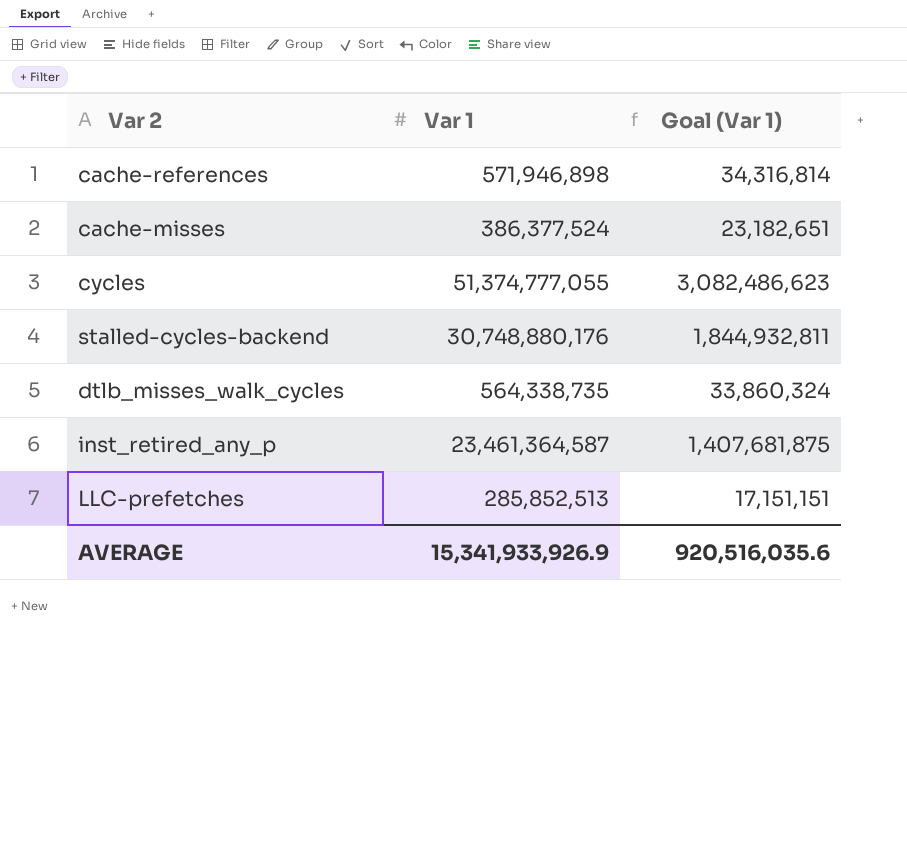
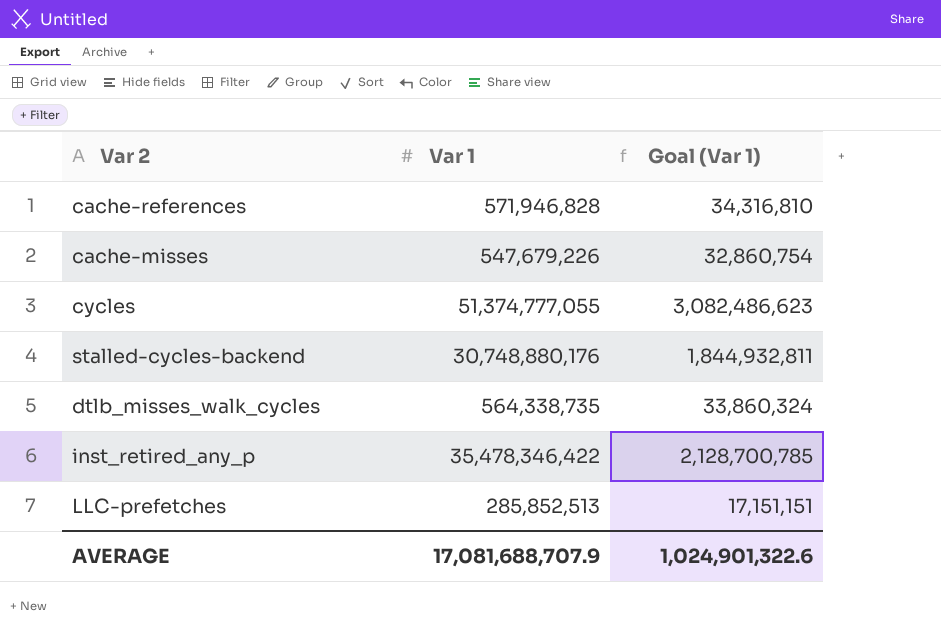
cache-references | Var 1: 571,946,898 -> 571,946,828
cache-references | Goal (Var 1): 34,316,814 -> 34,316,810
cache-misses | Var 1: 386,377,524 -> 547,679,226
cache-misses | Goal (Var 1): 23,182,651 -> 32,860,754
inst_retired_any_p | Var 1: 23,461,364,587 -> 35,478,346,422
inst_retired_any_p | Goal (Var 1): 1,407,681,875 -> 2,128,700,785
AVERAGE | Var 1: 15,341,933,926.9 -> 17,081,688,707.9
AVERAGE | Goal (Var 1): 920,516,035.6 -> 1,024,901,322.6

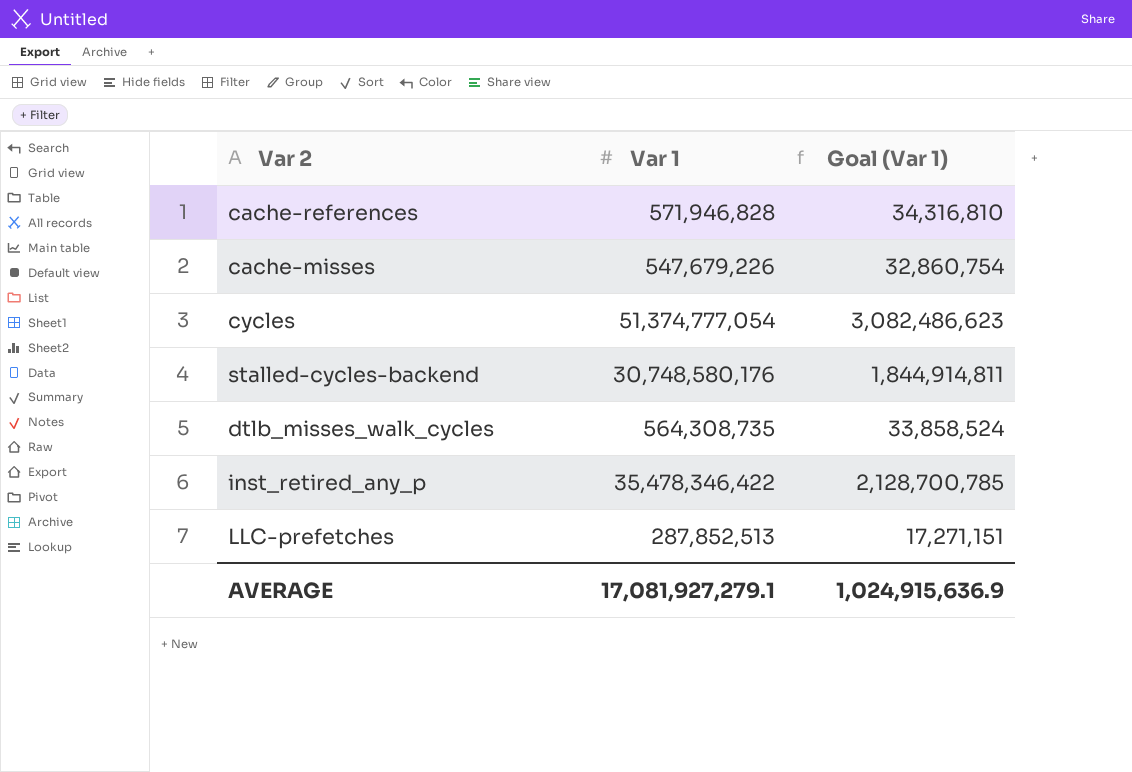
cycles | Var 1: 51,374,777,055 -> 51,374,777,054
stalled-cycles-backend | Var 1: 30,748,880,176 -> 30,748,580,176
stalled-cycles-backend | Goal (Var 1): 1,844,932,811 -> 1,844,914,811
dtlb_misses_walk_cycles | Var 1: 564,338,735 -> 564,308,735
dtlb_misses_walk_cycles | Goal (Var 1): 33,860,324 -> 33,858,524
LLC-prefetches | Var 1: 285,852,513 -> 287,852,513
LLC-prefetches | Goal (Var 1): 17,151,151 -> 17,271,151
AVERAGE | Var 1: 17,081,688,707.9 -> 17,081,927,279.1
AVERAGE | Goal (Var 1): 1,024,901,322.6 -> 1,024,915,636.9

